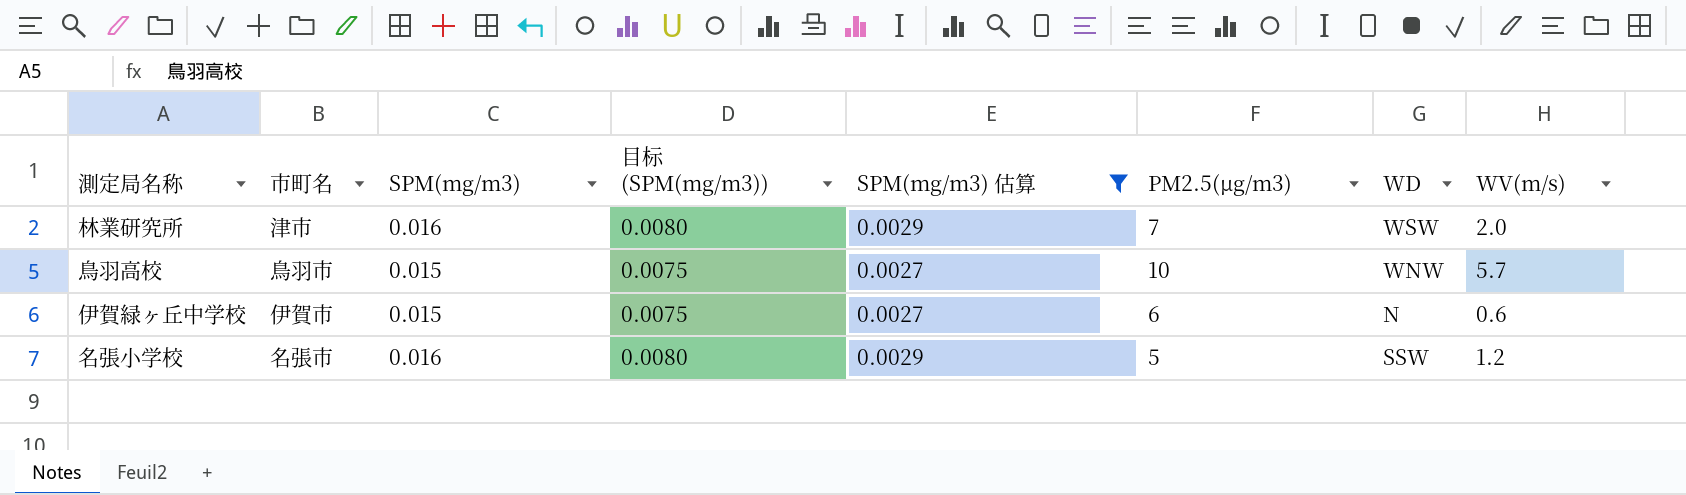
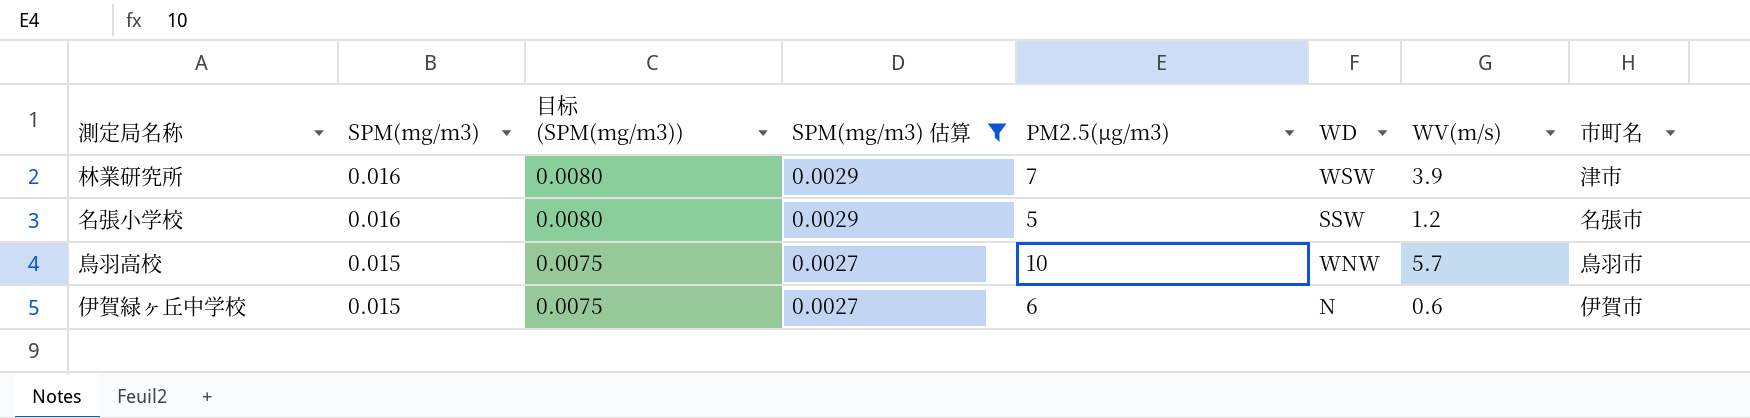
row order: none -> SPM(mg/m3) descending
column 市町名 | position: 2 -> 8
林業研究所 | WV(m/s): 2.0 -> 3.9

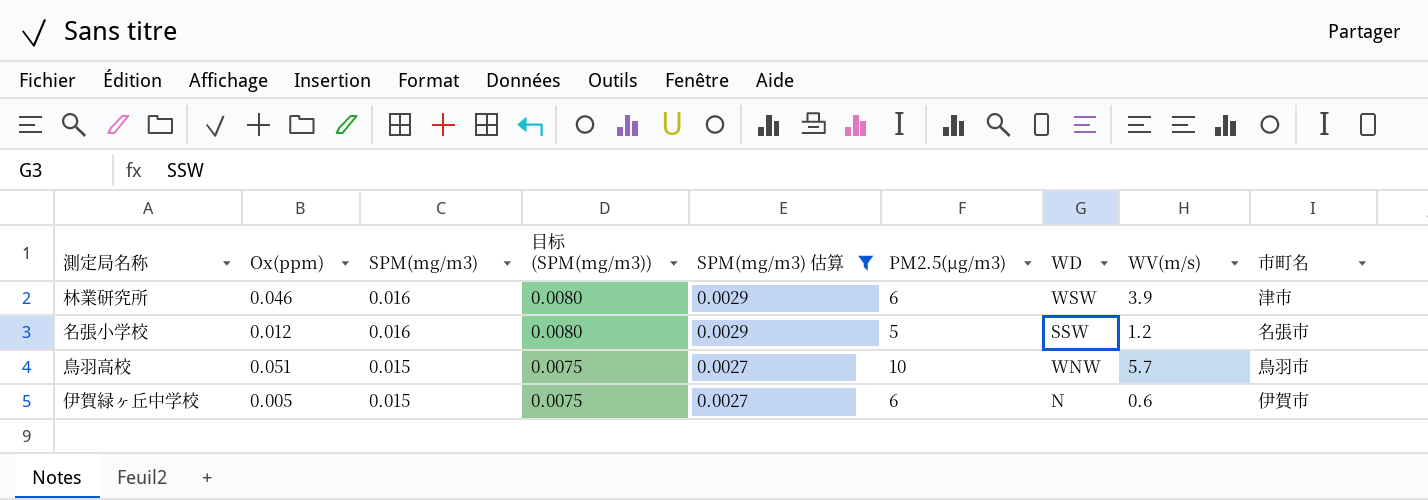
column Ox(ppm) | position: none -> 2
林業研究所 | PM2.5(μg/m3): 7 -> 6

